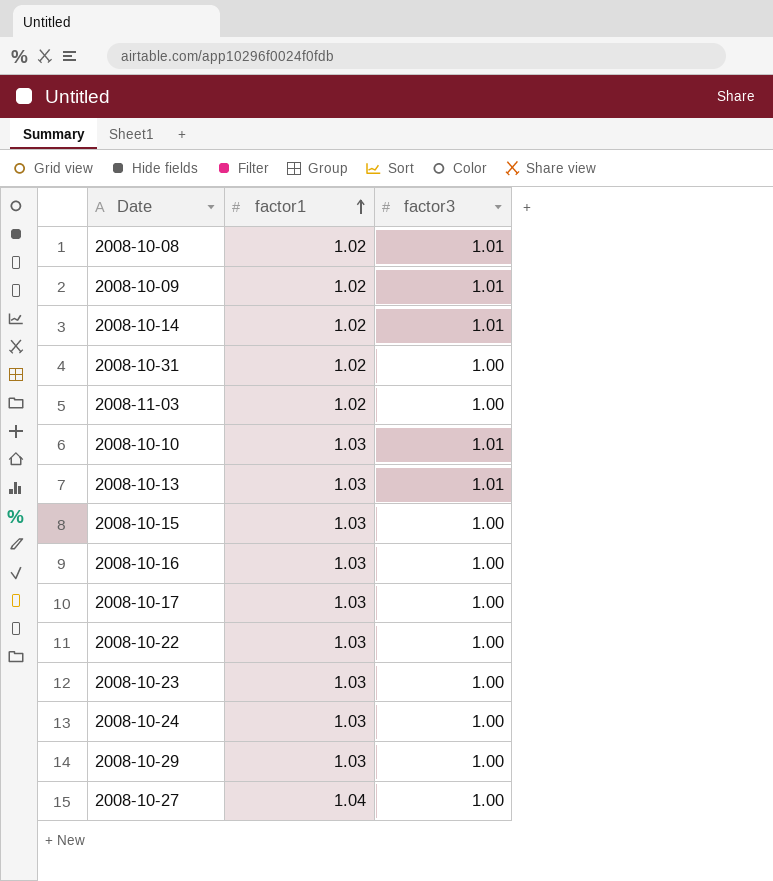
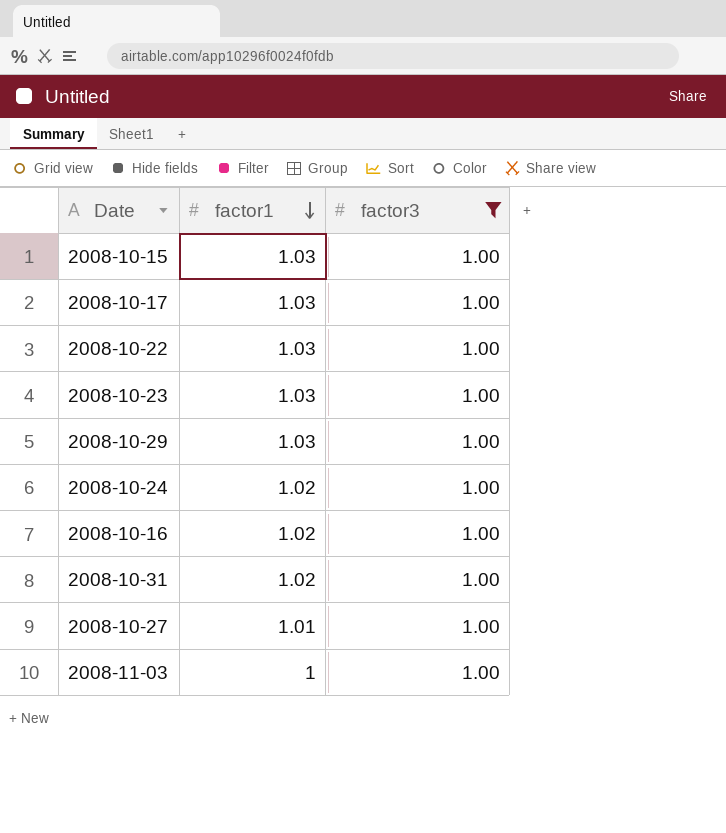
filter: none -> factor3 = 1.00
row order: factor1 ascending -> factor1 descending
2008-10-24 | factor1: 1.03 -> 1.02
2008-10-16 | factor1: 1.03 -> 1.02
2008-10-27 | factor1: 1.04 -> 1.01
2008-11-03 | factor1: 1.02 -> 1

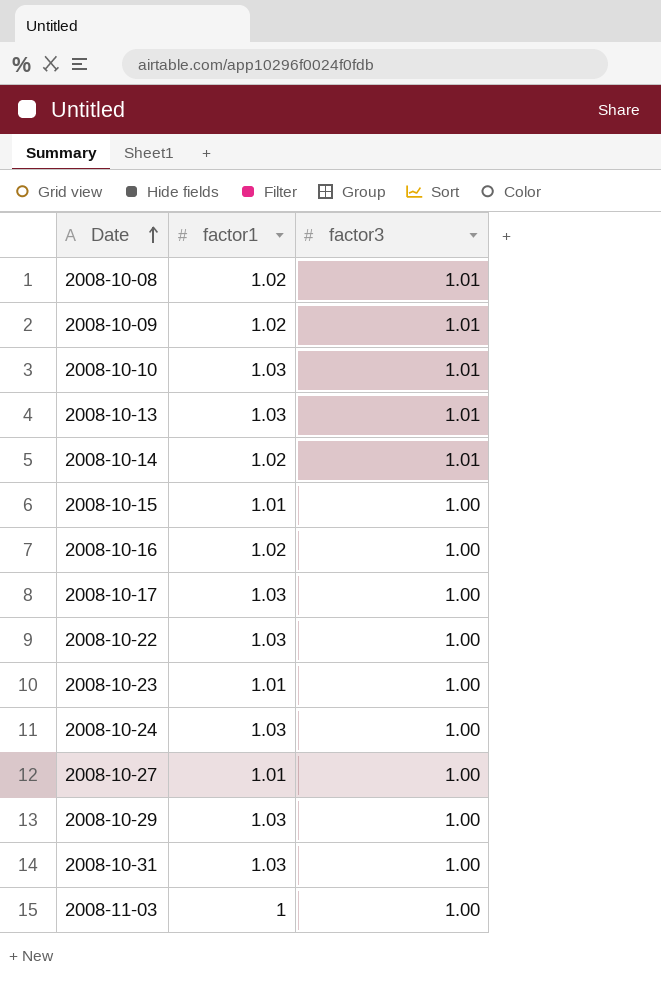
filter: factor3 = 1.00 -> none
row order: factor1 descending -> Date ascending
2008-10-15 | factor1: 1.03 -> 1.01
2008-10-23 | factor1: 1.03 -> 1.01
2008-10-24 | factor1: 1.02 -> 1.03
2008-10-31 | factor1: 1.02 -> 1.03

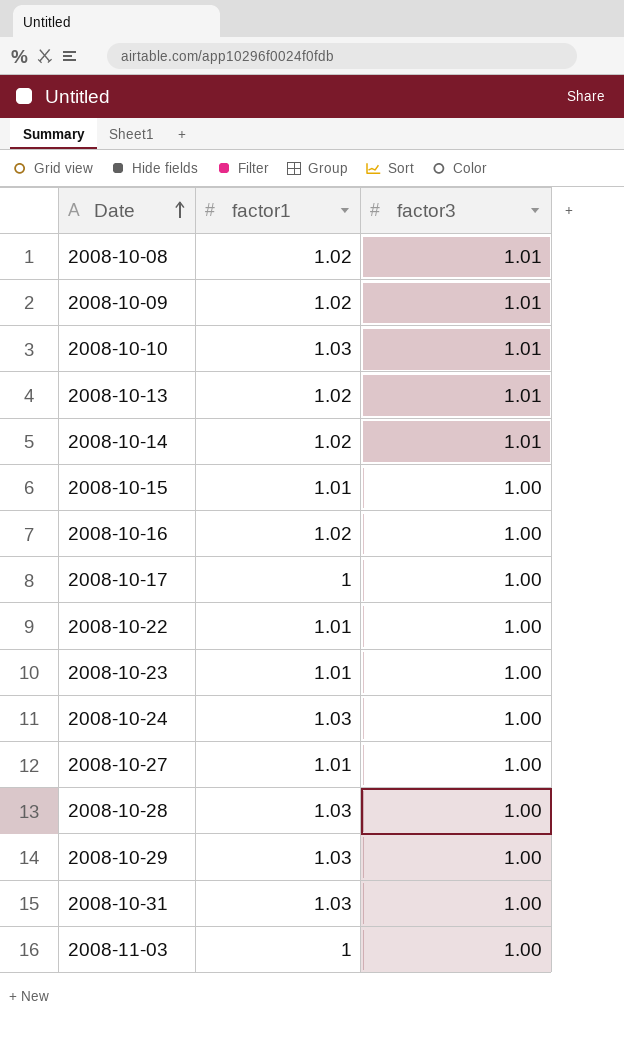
2008-10-13 | factor1: 1.03 -> 1.02
2008-10-17 | factor1: 1.03 -> 1
2008-10-22 | factor1: 1.03 -> 1.01
row 2008-10-28: none -> 1.03 | 1.00

